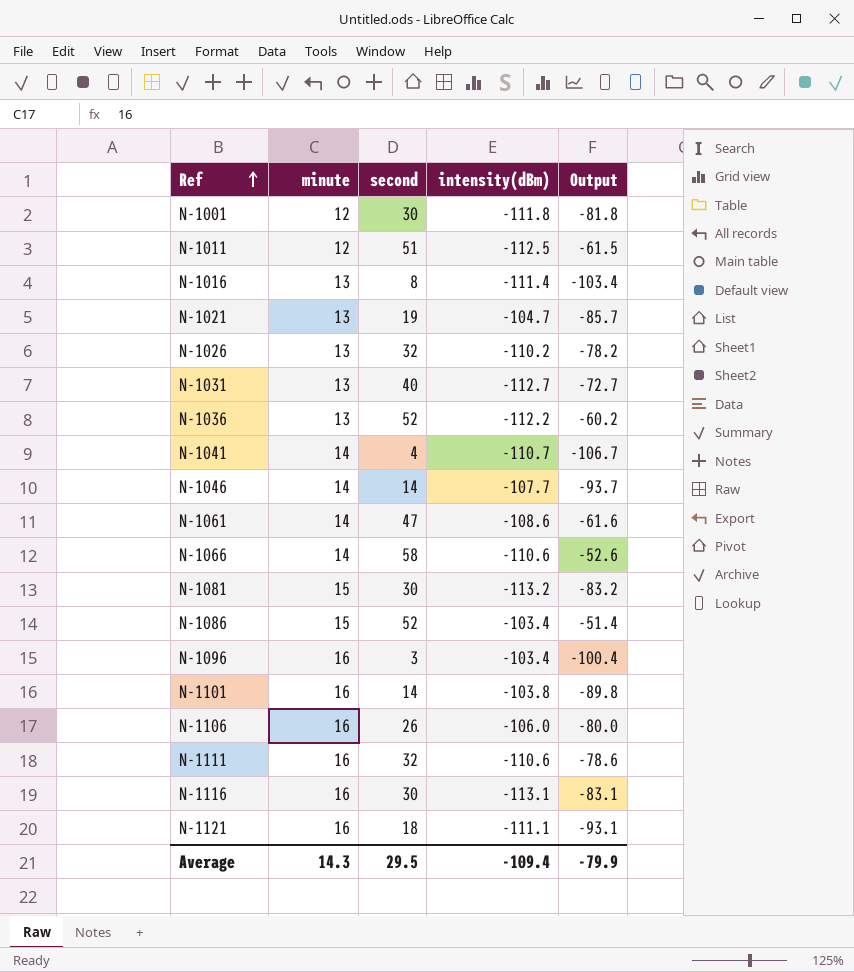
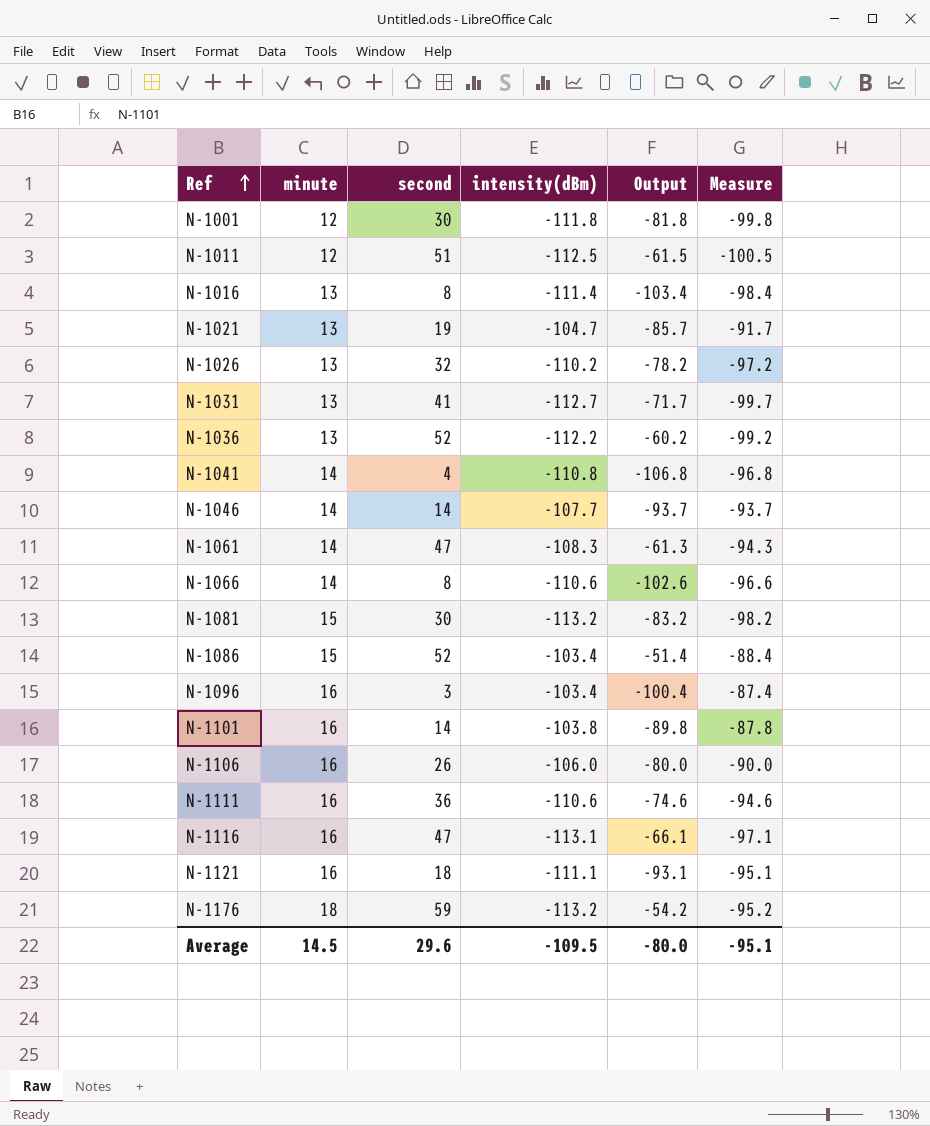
column Measure | formula: none -> [minute] + [intensity(dBm)]
N-1031 | second: 40 -> 41
N-1031 | Output: -72.7 -> -71.7
N-1041 | intensity(dBm): -110.7 -> -110.8
N-1041 | Output: -106.7 -> -106.8
N-1061 | intensity(dBm): -108.6 -> -108.3
N-1061 | Output: -61.6 -> -61.3
N-1066 | second: 58 -> 8
N-1066 | Output: -52.6 -> -102.6
N-1111 | second: 32 -> 36
N-1111 | Output: -78.6 -> -74.6
N-1116 | second: 30 -> 47
N-1116 | Output: -83.1 -> -66.1
row N-1176: none -> 18 | 59 | -113.2 | -54.2 | -95.2
Average | minute: 14.3 -> 14.5
Average | second: 29.5 -> 29.6
Average | intensity(dBm): -109.4 -> -109.5
Average | Output: -79.9 -> -80.0

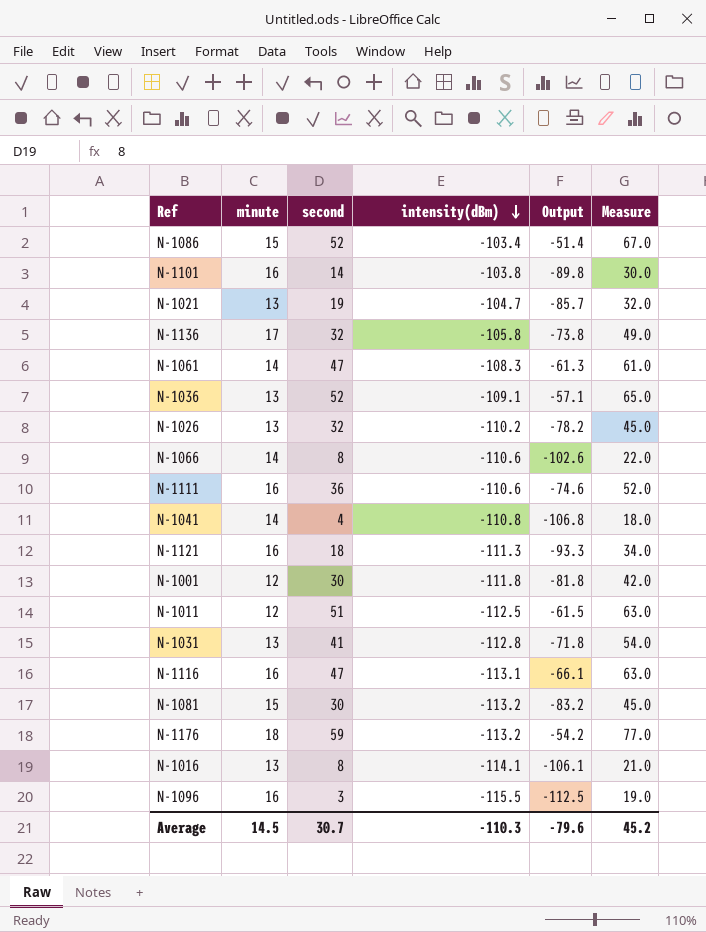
row order: Ref ascending -> intensity(dBm) descending
column Measure | formula: [minute] + [intensity(dBm)] -> [minute] + [second]
row N-1046: 14 | 14 | -107.7 | -93.7 | -93.7 -> none
row N-1106: 16 | 26 | -106.0 | -80.0 | -90.0 -> none
row N-1136: none -> 17 | 32 | -105.8 | -73.8 | 49.0
N-1036 | intensity(dBm): -112.2 -> -109.1
N-1036 | Output: -60.2 -> -57.1
N-1121 | intensity(dBm): -111.1 -> -111.3
N-1121 | Output: -93.1 -> -93.3
N-1031 | intensity(dBm): -112.7 -> -112.8
N-1031 | Output: -71.7 -> -71.8
N-1016 | intensity(dBm): -111.4 -> -114.1
N-1016 | Output: -103.4 -> -106.1
N-1096 | intensity(dBm): -103.4 -> -115.5
N-1096 | Output: -100.4 -> -112.5
Average | second: 29.6 -> 30.7
Average | intensity(dBm): -109.5 -> -110.3
Average | Output: -80.0 -> -79.6
Average | Measure: -95.1 -> 45.2

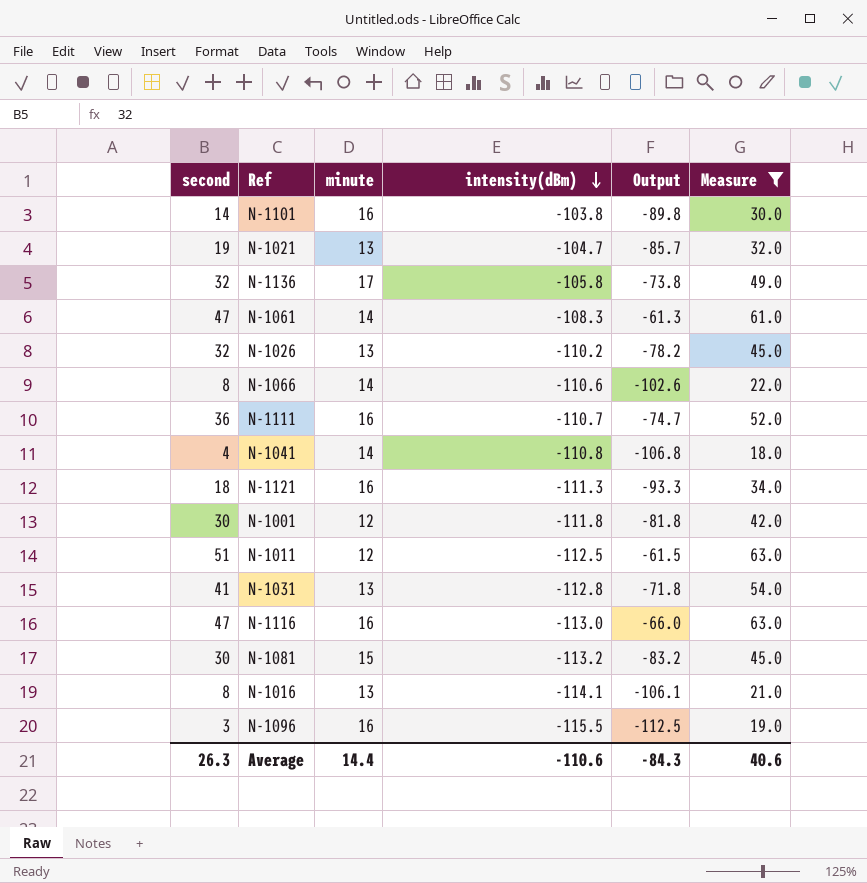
filter: none -> Measure <= 63.0
column second | position: 3 -> 1
N-1111 | intensity(dBm): -110.6 -> -110.7
N-1111 | Output: -74.6 -> -74.7
N-1116 | intensity(dBm): -113.1 -> -113.0
N-1116 | Output: -66.1 -> -66.0
Average | second: 30.7 -> 26.3
Average | minute: 14.5 -> 14.4
Average | intensity(dBm): -110.3 -> -110.6
Average | Output: -79.6 -> -84.3
Average | Measure: 45.2 -> 40.6

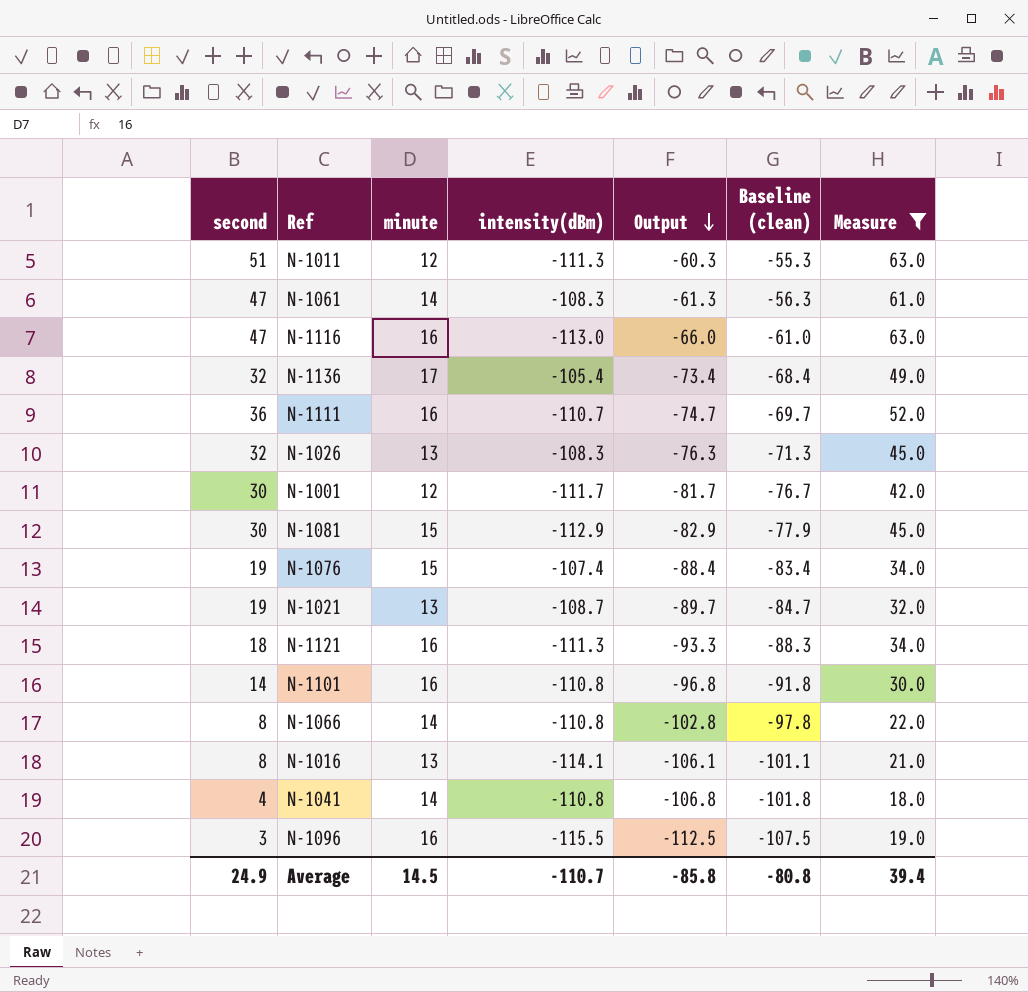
row order: intensity(dBm) descending -> Output descending
column Baseline (clean) | formula: none -> [Output] + 5
row N-1031: 41 | 13 | -112.8 | -71.8 | 54.0 -> none
N-1011 | intensity(dBm): -112.5 -> -111.3
N-1011 | Output: -61.5 -> -60.3
N-1136 | intensity(dBm): -105.8 -> -105.4
N-1136 | Output: -73.8 -> -73.4
N-1026 | intensity(dBm): -110.2 -> -108.3
N-1026 | Output: -78.2 -> -76.3
N-1001 | intensity(dBm): -111.8 -> -111.7
N-1001 | Output: -81.8 -> -81.7
N-1081 | intensity(dBm): -113.2 -> -112.9
N-1081 | Output: -83.2 -> -82.9
row N-1076: none -> 19 | 15 | -107.4 | -88.4 | -83.4 | 34.0
N-1021 | intensity(dBm): -104.7 -> -108.7
N-1021 | Output: -85.7 -> -89.7
N-1101 | intensity(dBm): -103.8 -> -110.8
N-1101 | Output: -89.8 -> -96.8
N-1066 | intensity(dBm): -110.6 -> -110.8
N-1066 | Output: -102.6 -> -102.8
Average | second: 26.3 -> 24.9
Average | minute: 14.4 -> 14.5
Average | intensity(dBm): -110.6 -> -110.7
Average | Output: -84.3 -> -85.8
Average | Measure: 40.6 -> 39.4

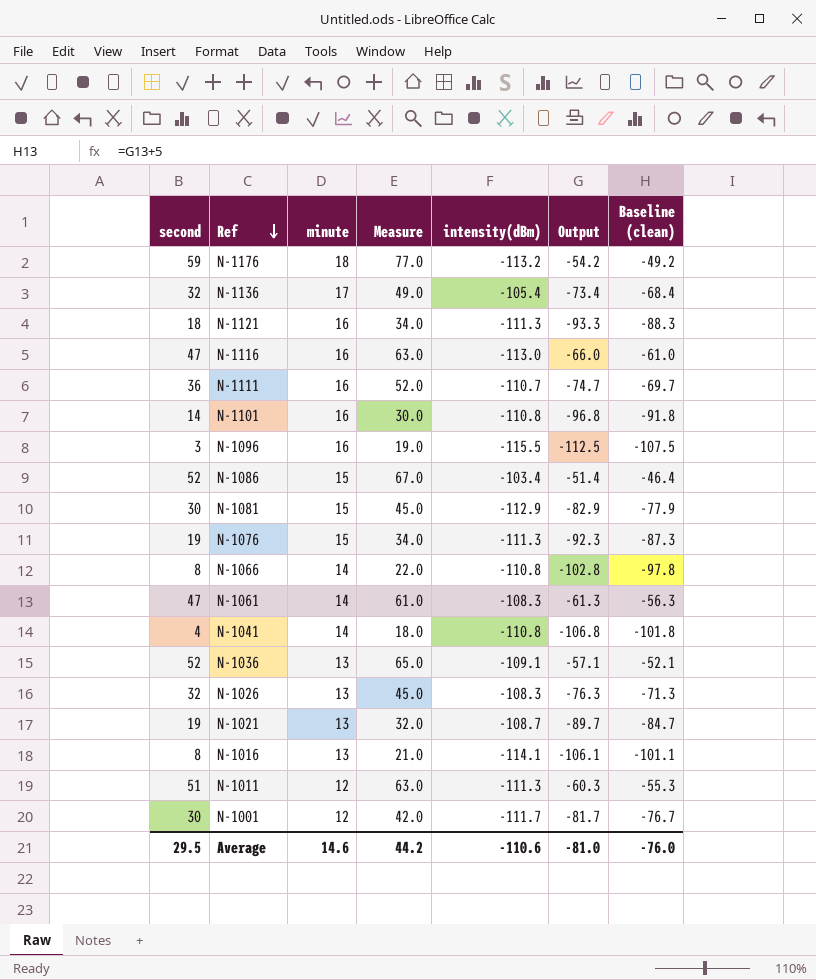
filter: Measure <= 63.0 -> none
row order: Output descending -> Ref descending
column Measure | position: 7 -> 4
N-1076 | intensity(dBm): -107.4 -> -111.3
N-1076 | Output: -88.4 -> -92.3
N-1076 | Baseline (clean): -83.4 -> -87.3
Average | second: 24.9 -> 29.5
Average | minute: 14.5 -> 14.6
Average | Measure: 39.4 -> 44.2
Average | intensity(dBm): -110.7 -> -110.6
Average | Output: -85.8 -> -81.0
Average | Baseline (clean): -80.8 -> -76.0

